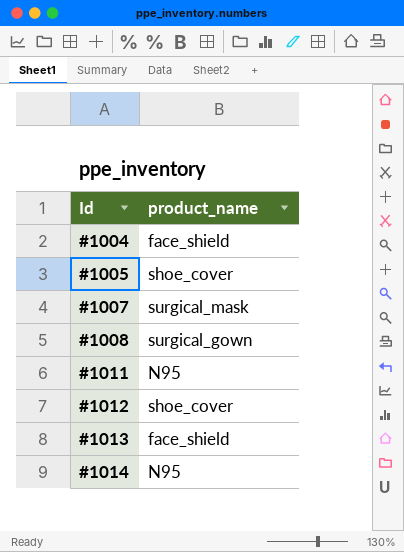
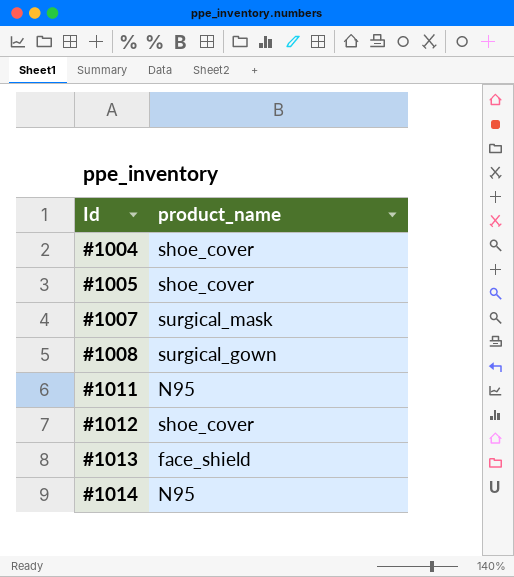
#1004 | product_name: face_shield -> shoe_cover

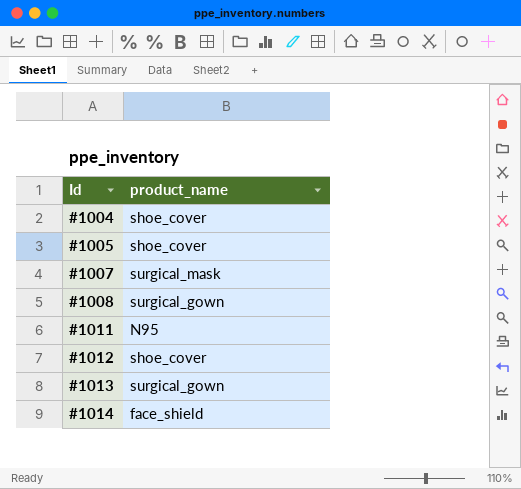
#1013 | product_name: face_shield -> surgical_gown
#1014 | product_name: N95 -> face_shield

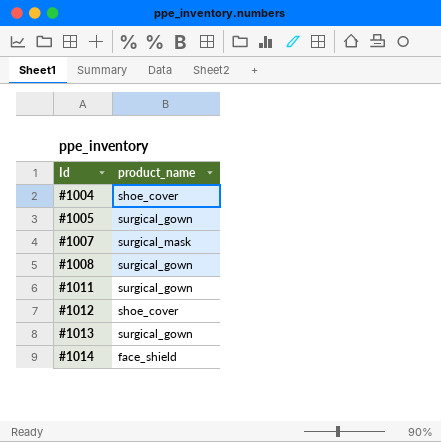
#1005 | product_name: shoe_cover -> surgical_gown
#1011 | product_name: N95 -> surgical_gown

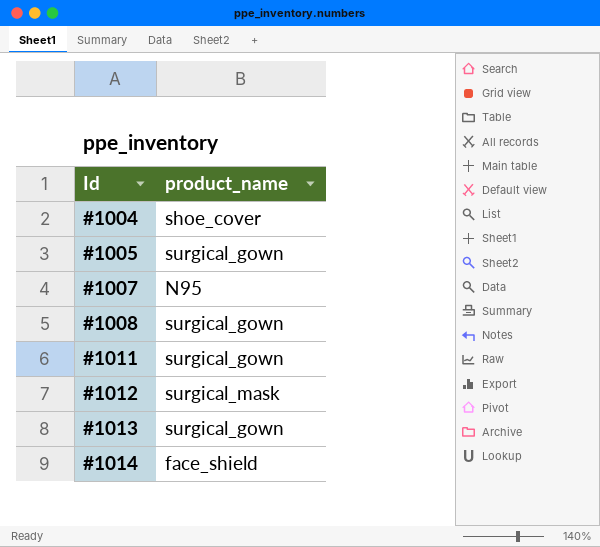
#1007 | product_name: surgical_mask -> N95
#1012 | product_name: shoe_cover -> surgical_mask

